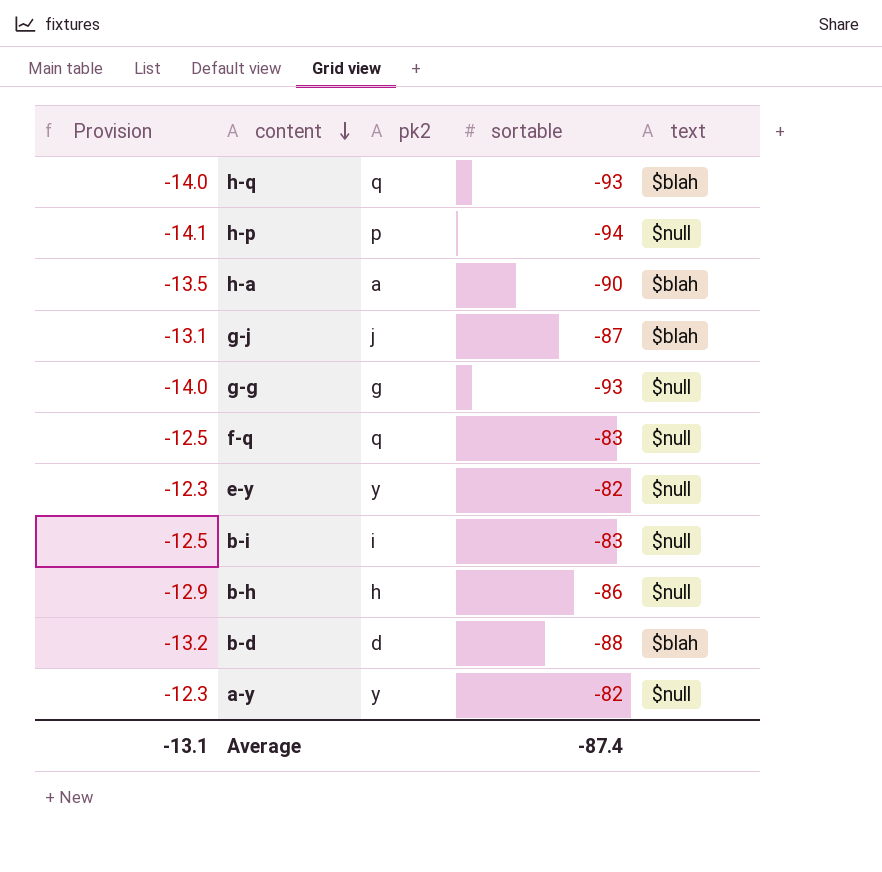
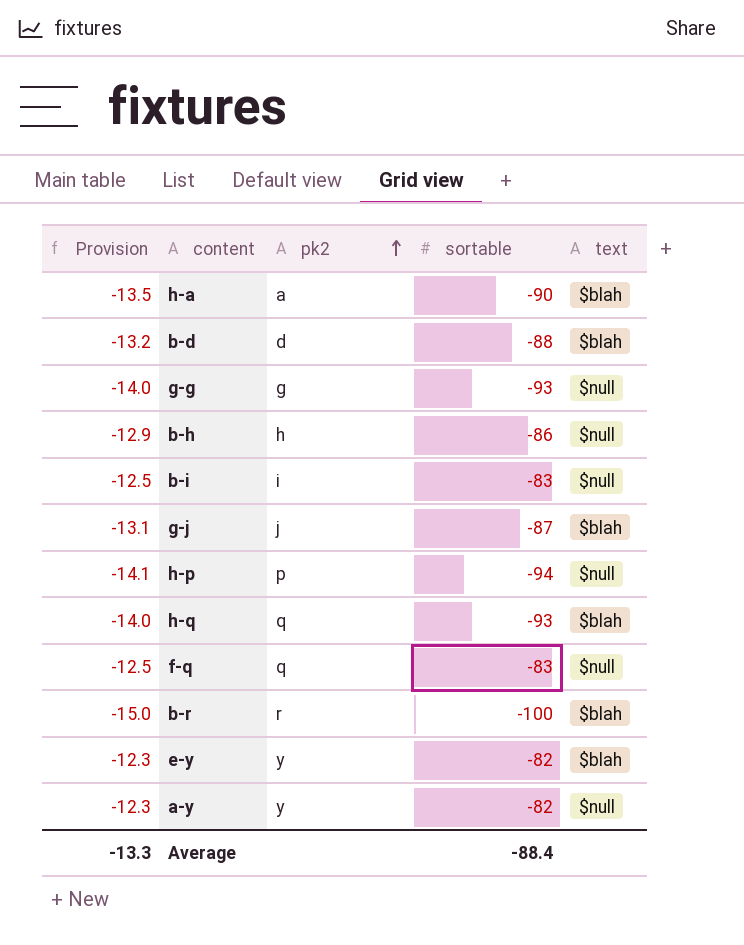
row order: content descending -> pk2 ascending
row b-r: none -> -15.0 | r | -100 | $blah
e-y | text: $null -> $blah
Average | Provision: -13.1 -> -13.3
Average | sortable: -87.4 -> -88.4

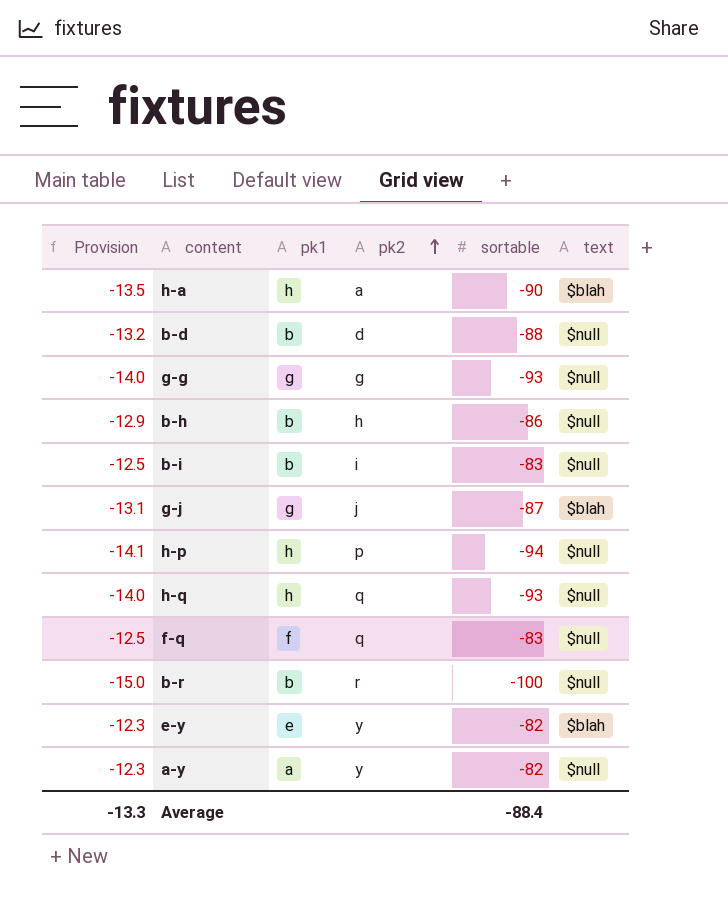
column pk1 | position: none -> 3
b-d | text: $blah -> $null
h-q | text: $blah -> $null
b-r | text: $blah -> $null

